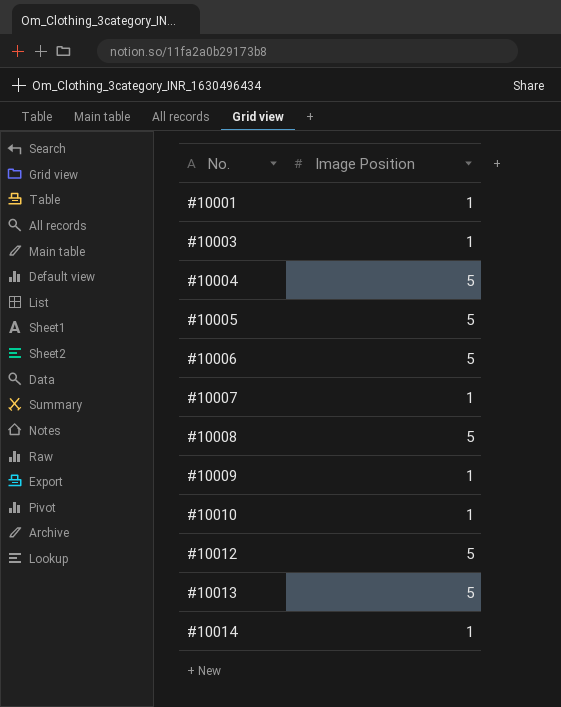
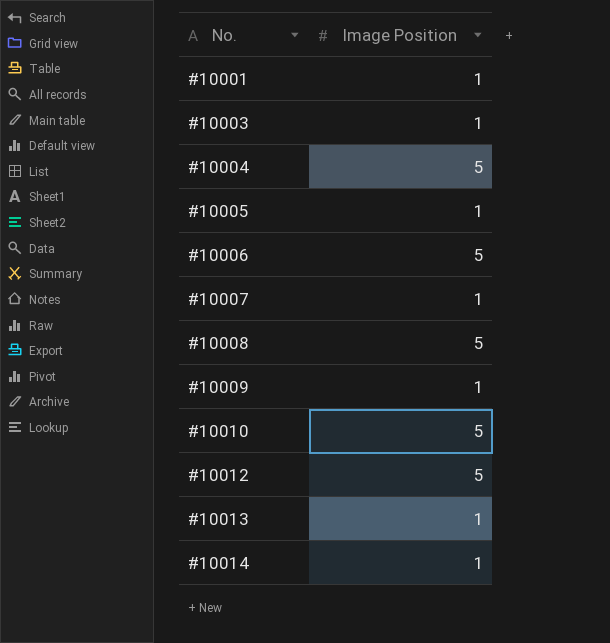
#10005 | Image Position: 5 -> 1
#10010 | Image Position: 1 -> 5
#10013 | Image Position: 5 -> 1

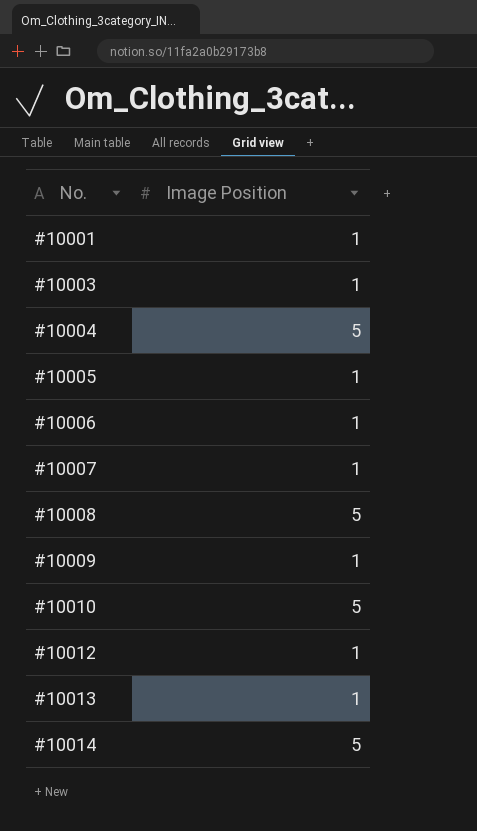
#10006 | Image Position: 5 -> 1
#10012 | Image Position: 5 -> 1
#10014 | Image Position: 1 -> 5

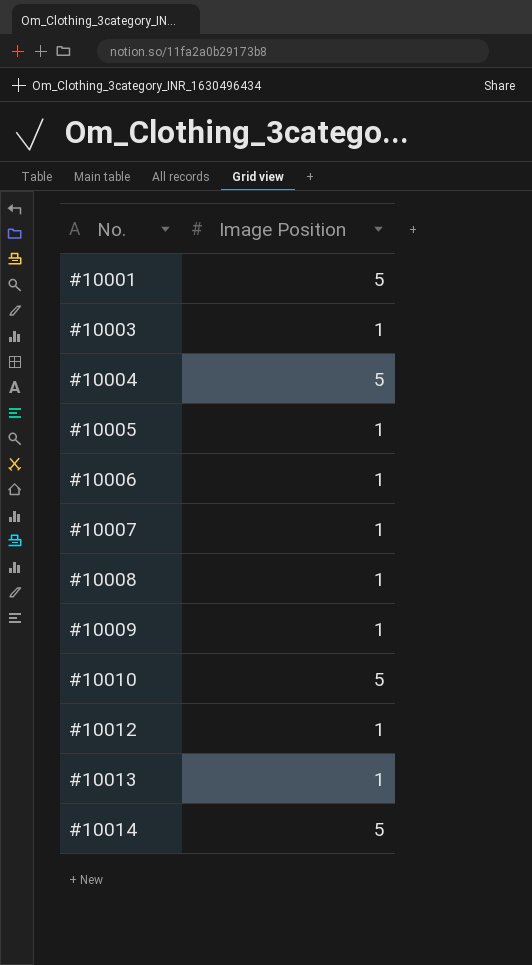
#10001 | Image Position: 1 -> 5
#10008 | Image Position: 5 -> 1

